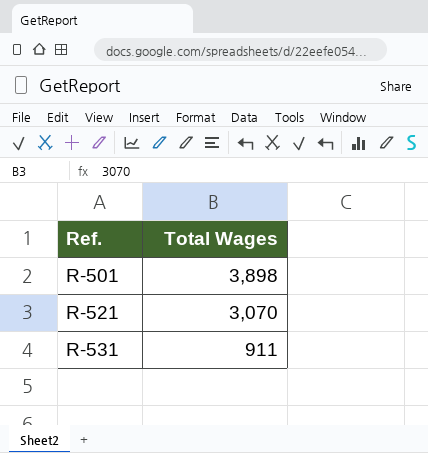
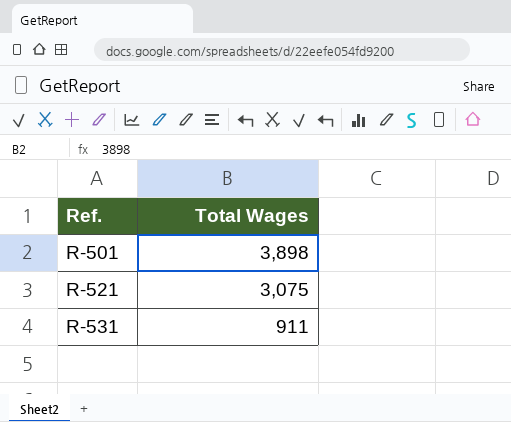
R-521 | Total Wages: 3,070 -> 3,075

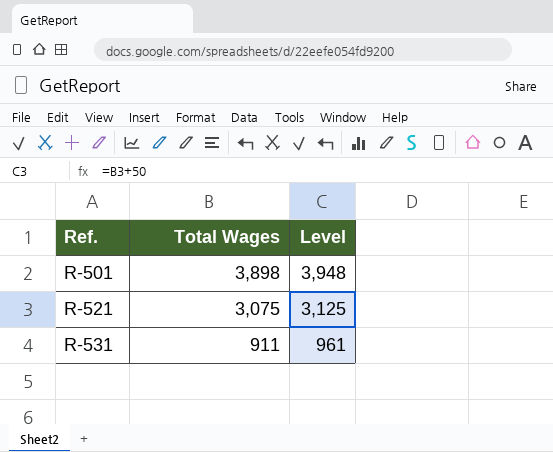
column Level | formula: none -> [Total Wages] + 50

